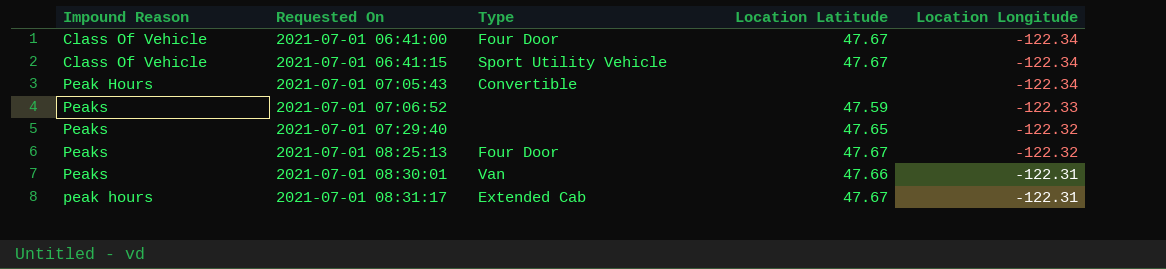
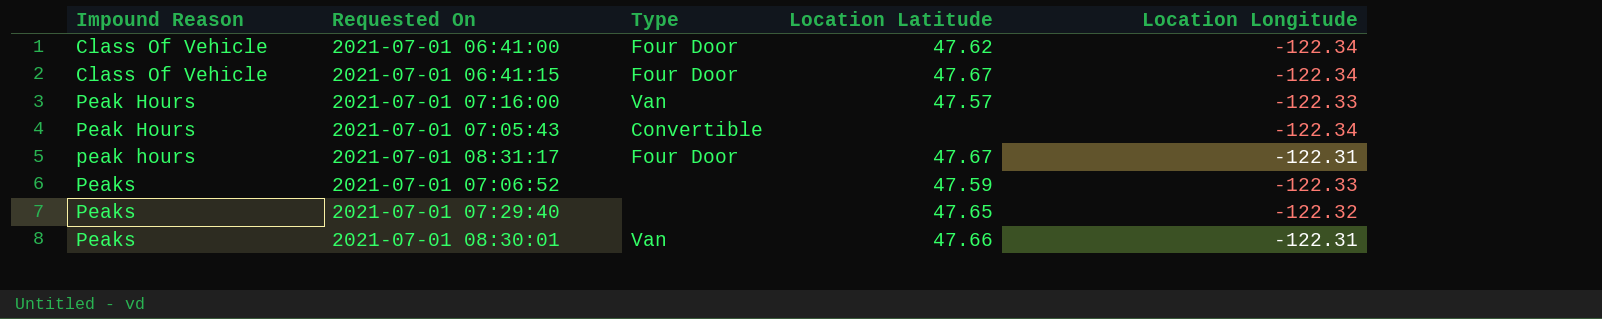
row order: Requested On ascending -> Impound Reason ascending
row 2021-07-01 08:25:13: Peaks | Four Door | 47.67 | -122.32 -> none
2021-07-01 06:41:00 | Location Latitude: 47.67 -> 47.62
2021-07-01 06:41:15 | Type: Sport Utility Vehicle -> Four Door
row 2021-07-01 07:16:00: none -> Peak Hours | Van | 47.57 | -122.33
2021-07-01 08:31:17 | Type: Extended Cab -> Four Door

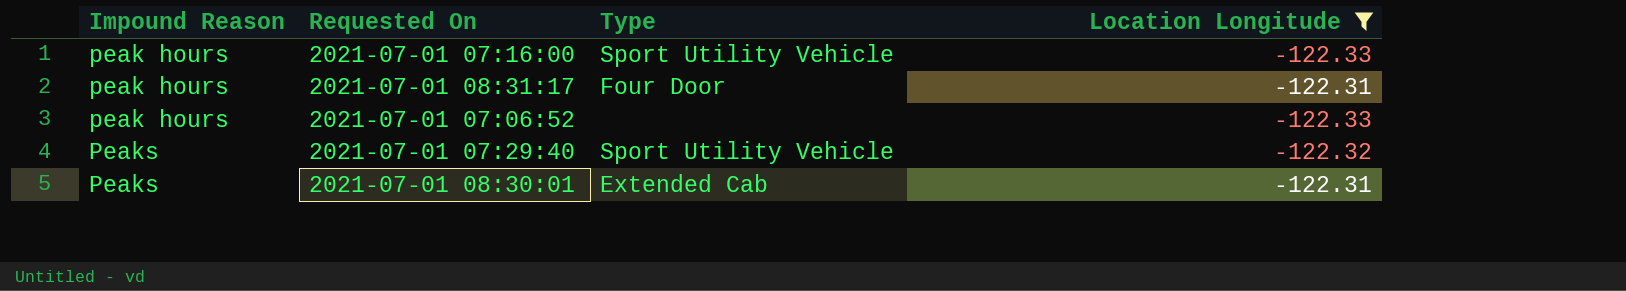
filter: none -> Location Longitude != -122.34
column Location Latitude | position: 4 -> none
2021-07-01 07:16:00 | Impound Reason: Peak Hours -> peak hours
2021-07-01 07:16:00 | Type: Van -> Sport Utility Vehicle
2021-07-01 07:06:52 | Impound Reason: Peaks -> peak hours
2021-07-01 07:29:40 | Type: none -> Sport Utility Vehicle
2021-07-01 08:30:01 | Type: Van -> Extended Cab

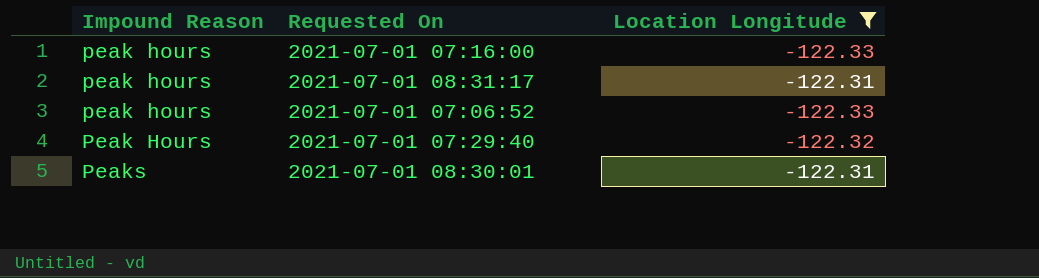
column Type | position: 3 -> none
2021-07-01 07:29:40 | Impound Reason: Peaks -> Peak Hours

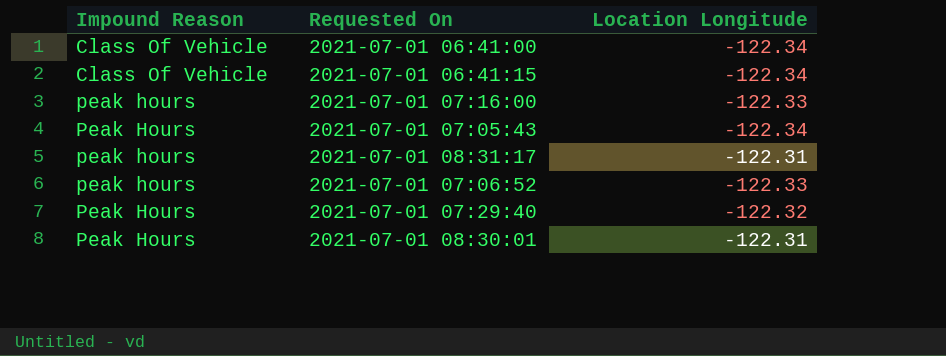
filter: Location Longitude != -122.34 -> none
2021-07-01 08:30:01 | Impound Reason: Peaks -> Peak Hours

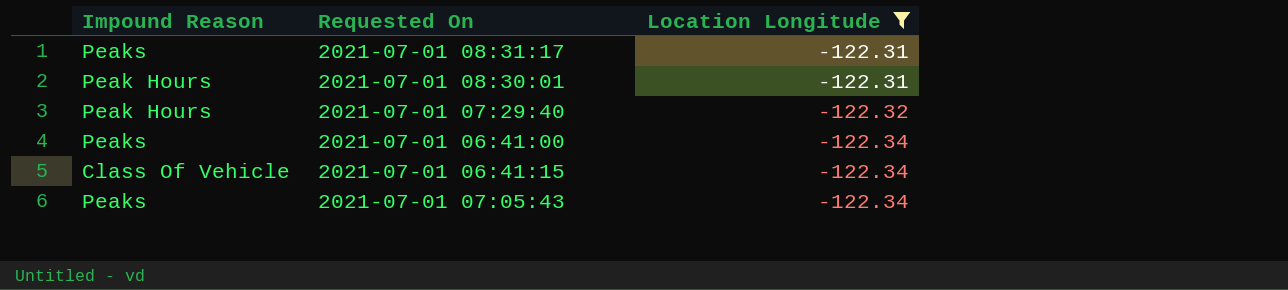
filter: none -> Location Longitude != -122.33
row order: Impound Reason ascending -> Location Longitude descending
2021-07-01 08:31:17 | Impound Reason: peak hours -> Peaks
2021-07-01 06:41:00 | Impound Reason: Class Of Vehicle -> Peaks
2021-07-01 07:05:43 | Impound Reason: Peak Hours -> Peaks

